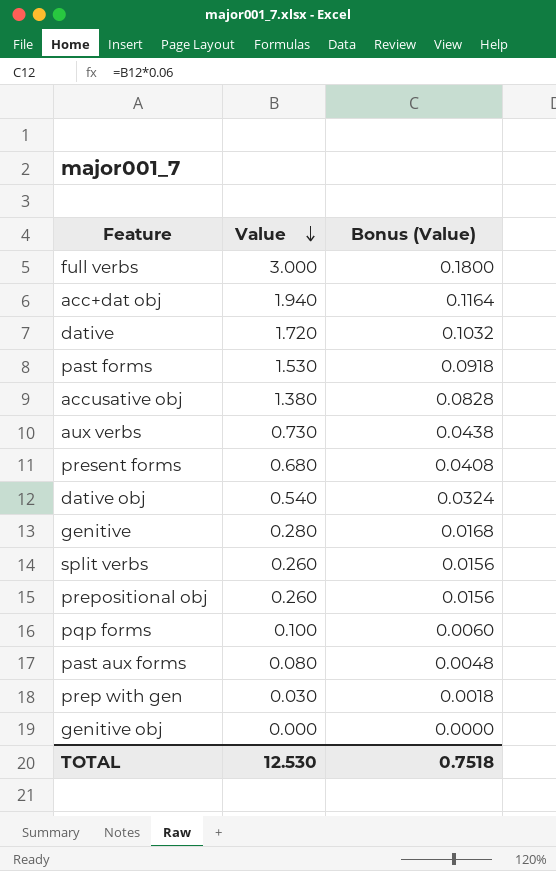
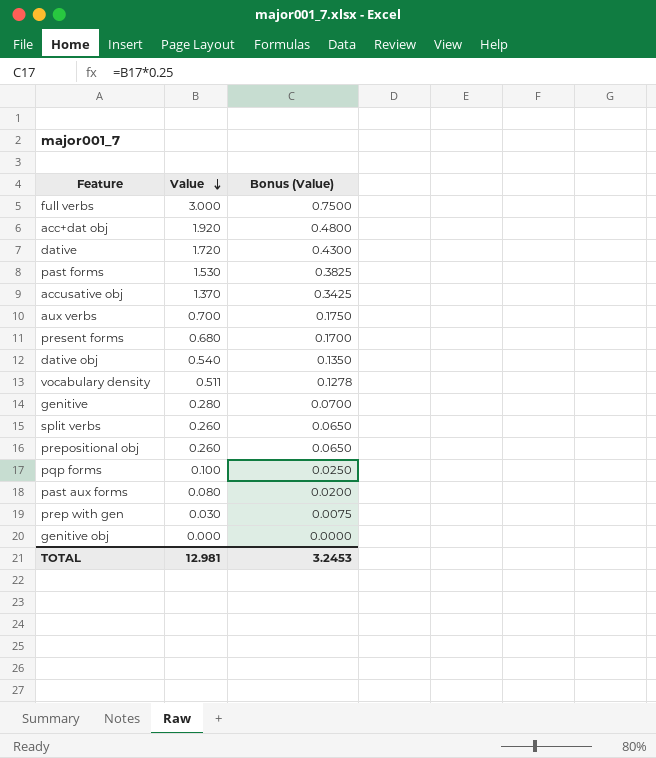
column Bonus (Value) | formula: [Value] * 0.06 -> [Value] * 0.25
acc+dat obj | Value: 1.940 -> 1.920
accusative obj | Value: 1.380 -> 1.370
aux verbs | Value: 0.730 -> 0.700
row vocabulary density: none -> 0.511 | 0.1278
TOTAL | Value: 12.530 -> 12.981
TOTAL | Bonus (Value): 0.7518 -> 3.2453

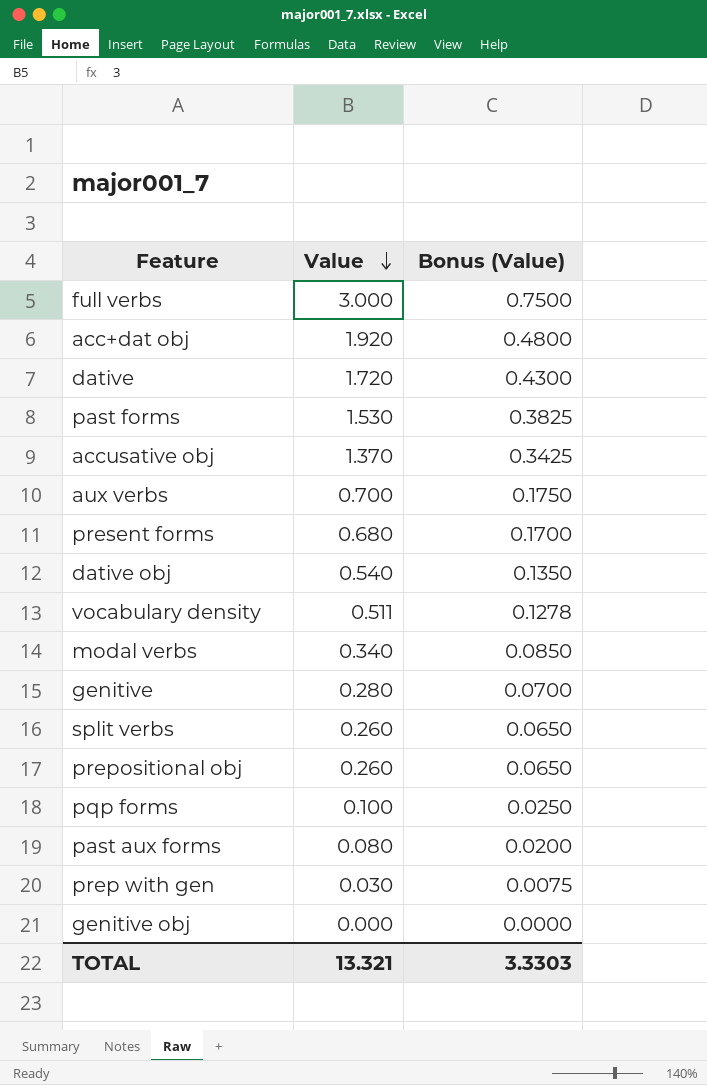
row modal verbs: none -> 0.340 | 0.0850
TOTAL | Value: 12.981 -> 13.321
TOTAL | Bonus (Value): 3.2453 -> 3.3303

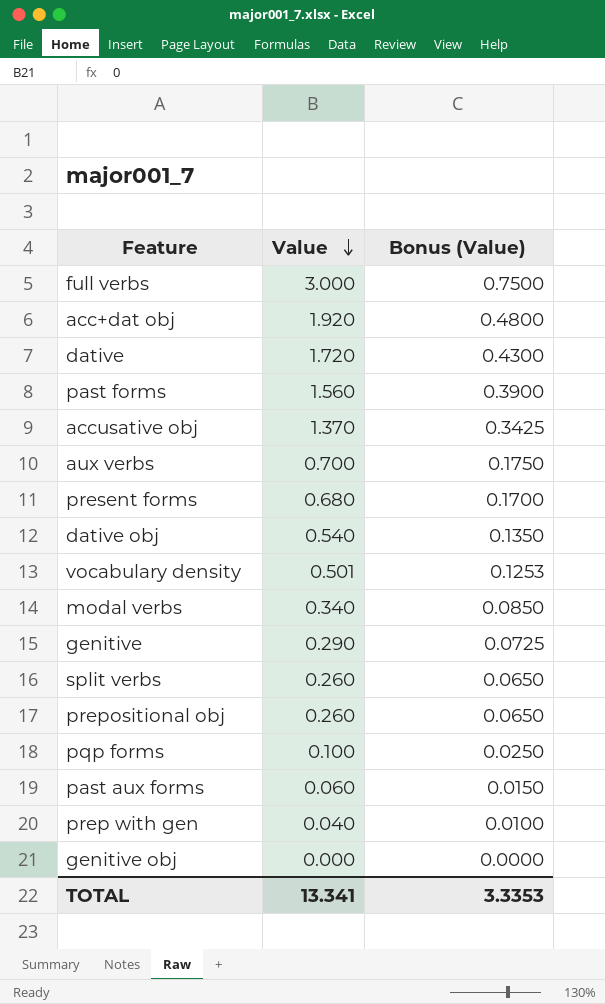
past forms | Value: 1.530 -> 1.560
past forms | Bonus (Value): 0.3825 -> 0.3900
vocabulary density | Value: 0.511 -> 0.501
vocabulary density | Bonus (Value): 0.1278 -> 0.1253
genitive | Value: 0.280 -> 0.290
genitive | Bonus (Value): 0.0700 -> 0.0725
past aux forms | Value: 0.080 -> 0.060
past aux forms | Bonus (Value): 0.0200 -> 0.0150
prep with gen | Value: 0.030 -> 0.040
prep with gen | Bonus (Value): 0.0075 -> 0.0100
TOTAL | Value: 13.321 -> 13.341
TOTAL | Bonus (Value): 3.3303 -> 3.3353

